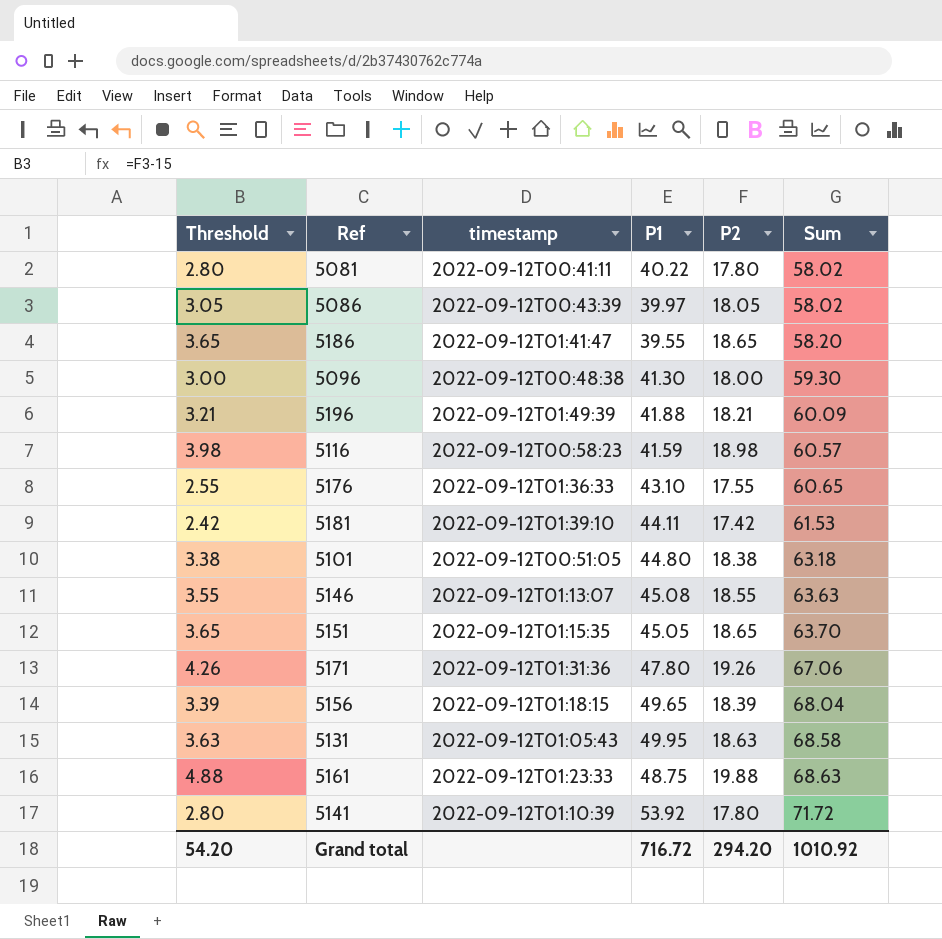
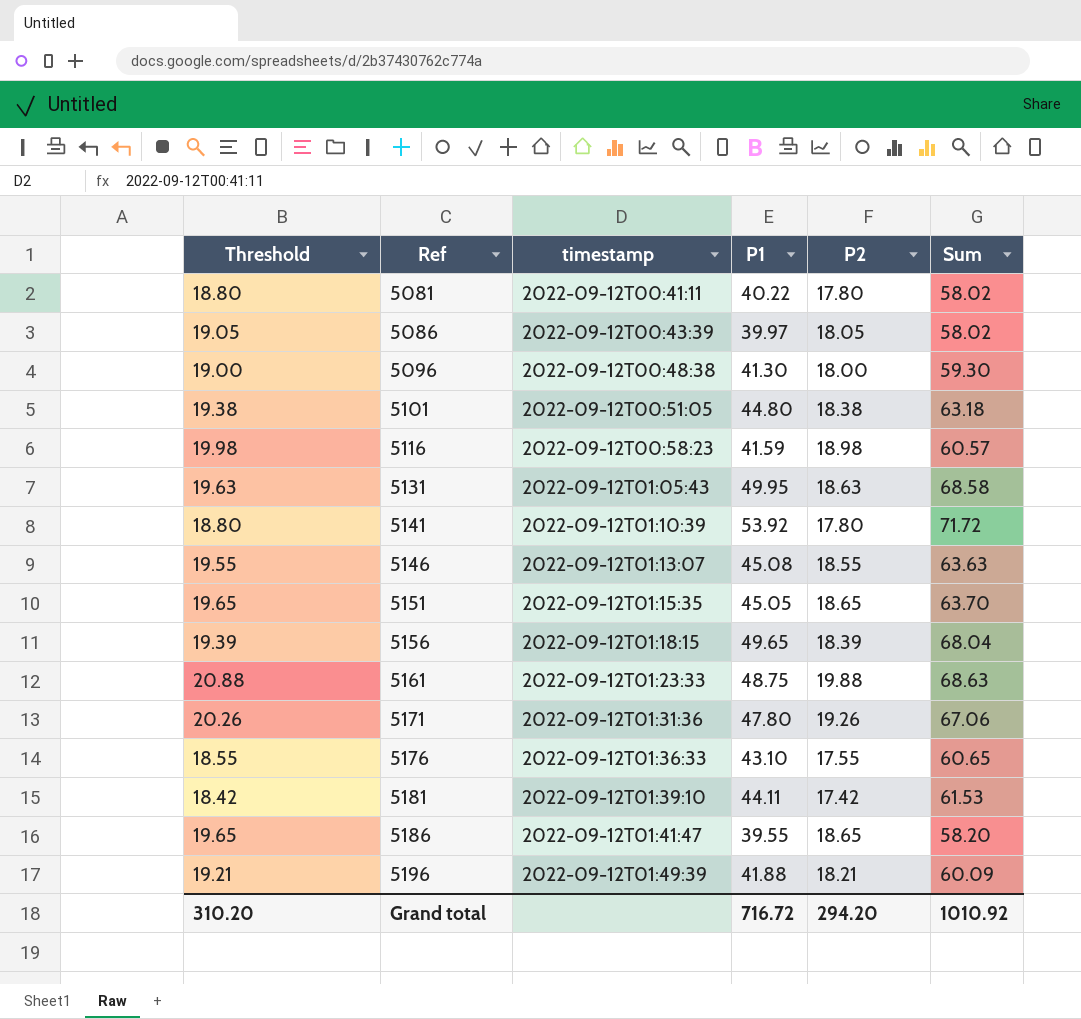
row order: Sum ascending -> Ref ascending
column Threshold | formula: [P2] - 15 -> [P2] + 1
Grand total | Threshold: 54.20 -> 310.20

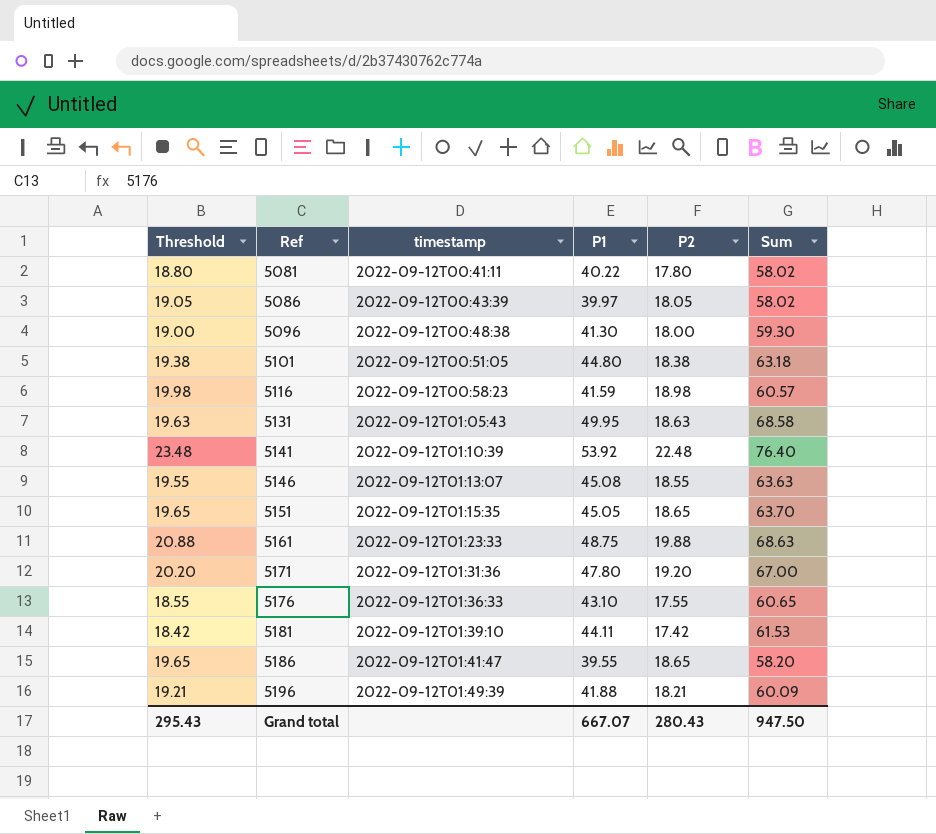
row 5156: 19.39 | 2022-09-12T01:18:15 | 49.65 | 18.39 | 68.04 -> none
5141 | Threshold: 18.80 -> 23.48
5141 | P2: 17.80 -> 22.48
5141 | Sum: 71.72 -> 76.40
5171 | Threshold: 20.26 -> 20.20
5171 | P2: 19.26 -> 19.20
5171 | Sum: 67.06 -> 67.00
Grand total | Threshold: 310.20 -> 295.43
Grand total | P1: 716.72 -> 667.07
Grand total | P2: 294.20 -> 280.43
Grand total | Sum: 1010.92 -> 947.50

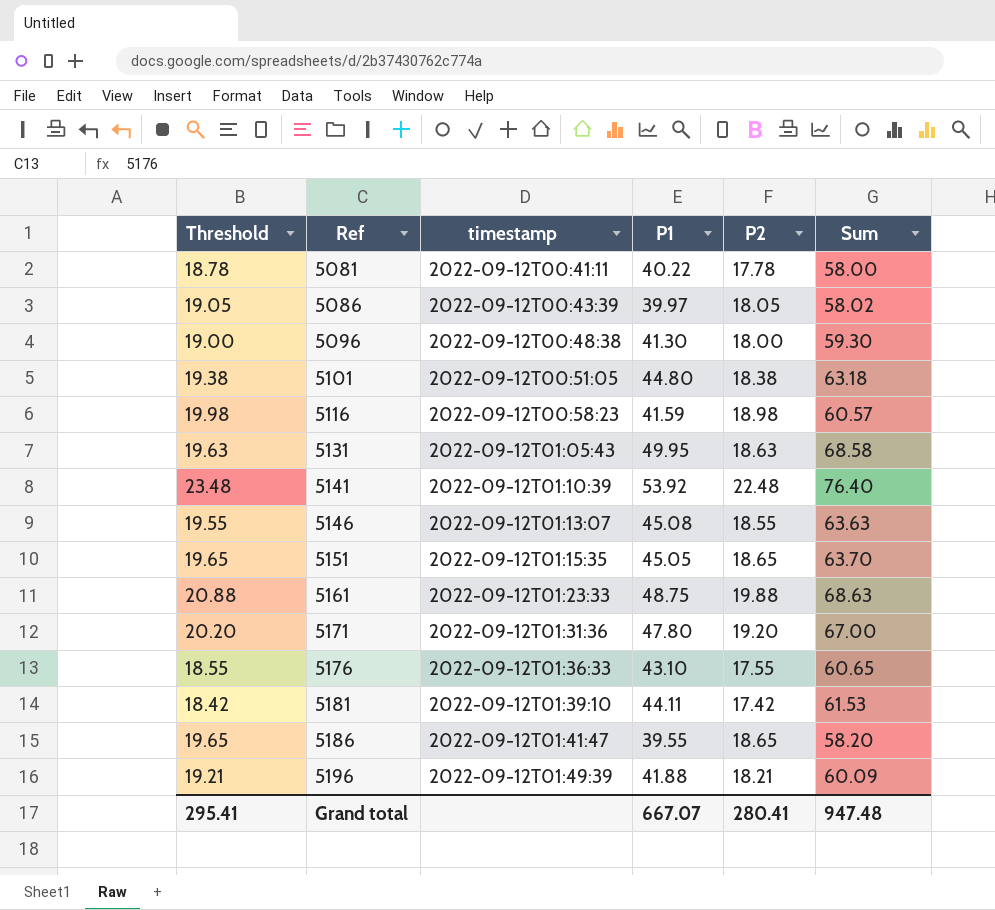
5081 | Threshold: 18.80 -> 18.78
5081 | P2: 17.80 -> 17.78
5081 | Sum: 58.02 -> 58.00
Grand total | Threshold: 295.43 -> 295.41
Grand total | P2: 280.43 -> 280.41
Grand total | Sum: 947.50 -> 947.48

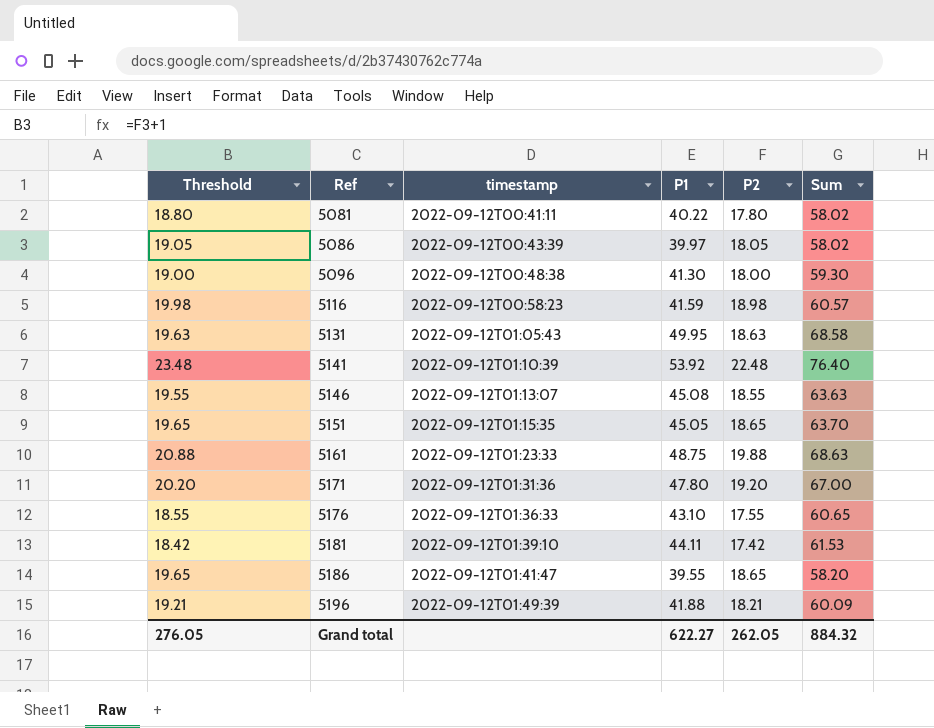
row 5101: 19.38 | 2022-09-12T00:51:05 | 44.80 | 18.38 | 63.18 -> none
5081 | Threshold: 18.78 -> 18.80
5081 | P2: 17.78 -> 17.80
5081 | Sum: 58.00 -> 58.02
Grand total | Threshold: 295.41 -> 276.05
Grand total | P1: 667.07 -> 622.27
Grand total | P2: 280.41 -> 262.05
Grand total | Sum: 947.48 -> 884.32

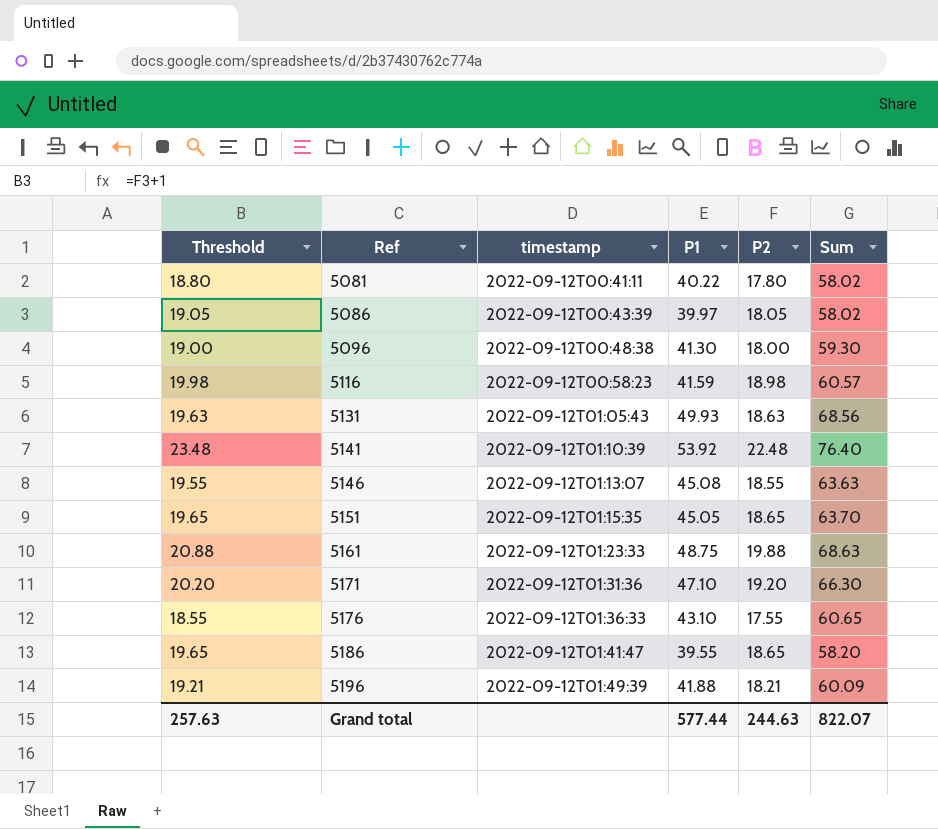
row 5181: 18.42 | 2022-09-12T01:39:10 | 44.11 | 17.42 | 61.53 -> none
5131 | P1: 49.95 -> 49.93
5131 | Sum: 68.58 -> 68.56
5171 | P1: 47.80 -> 47.10
5171 | Sum: 67.00 -> 66.30
Grand total | Threshold: 276.05 -> 257.63
Grand total | P1: 622.27 -> 577.44
Grand total | P2: 262.05 -> 244.63
Grand total | Sum: 884.32 -> 822.07

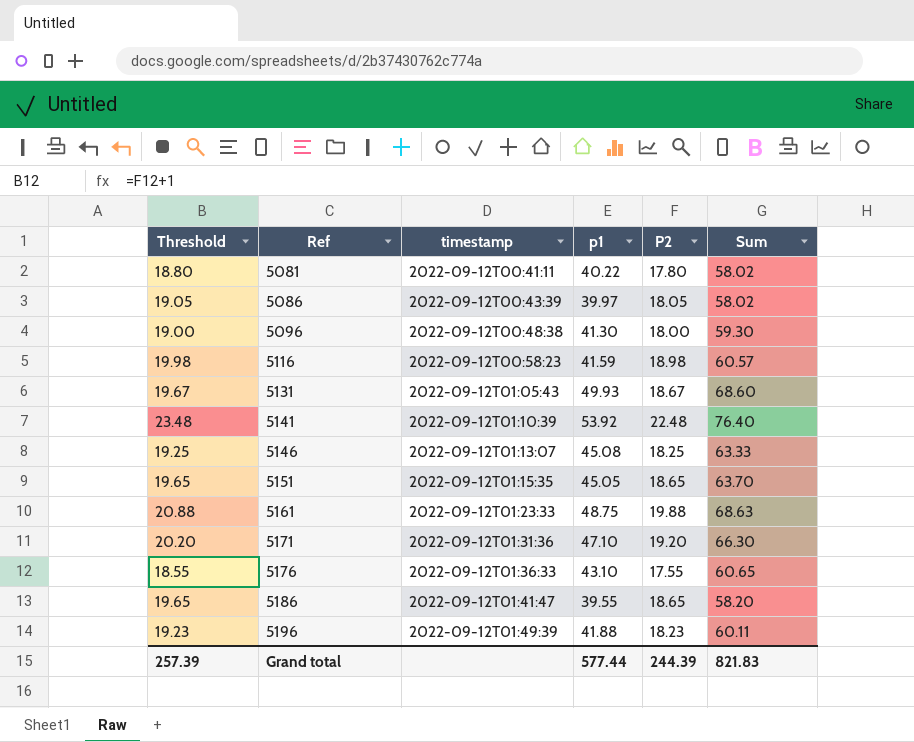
column name: P1 -> p1
5131 | Threshold: 19.63 -> 19.67
5131 | P2: 18.63 -> 18.67
5131 | Sum: 68.56 -> 68.60
5146 | Threshold: 19.55 -> 19.25
5146 | P2: 18.55 -> 18.25
5146 | Sum: 63.63 -> 63.33
5196 | Threshold: 19.21 -> 19.23
5196 | P2: 18.21 -> 18.23
5196 | Sum: 60.09 -> 60.11
Grand total | Threshold: 257.63 -> 257.39
Grand total | P2: 244.63 -> 244.39
Grand total | Sum: 822.07 -> 821.83

